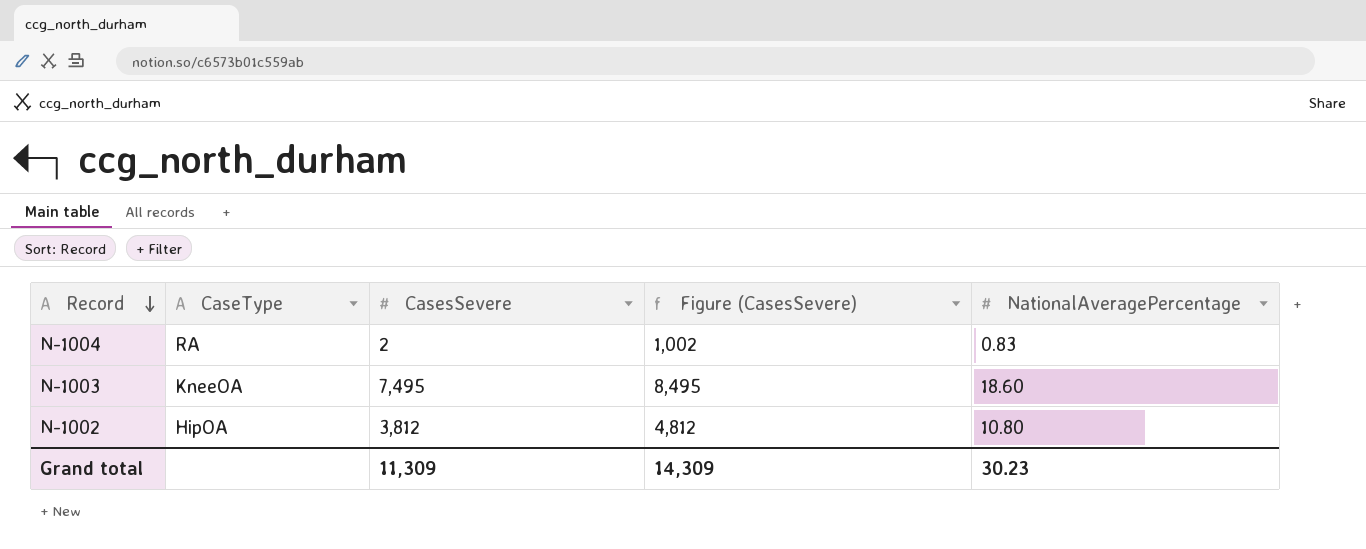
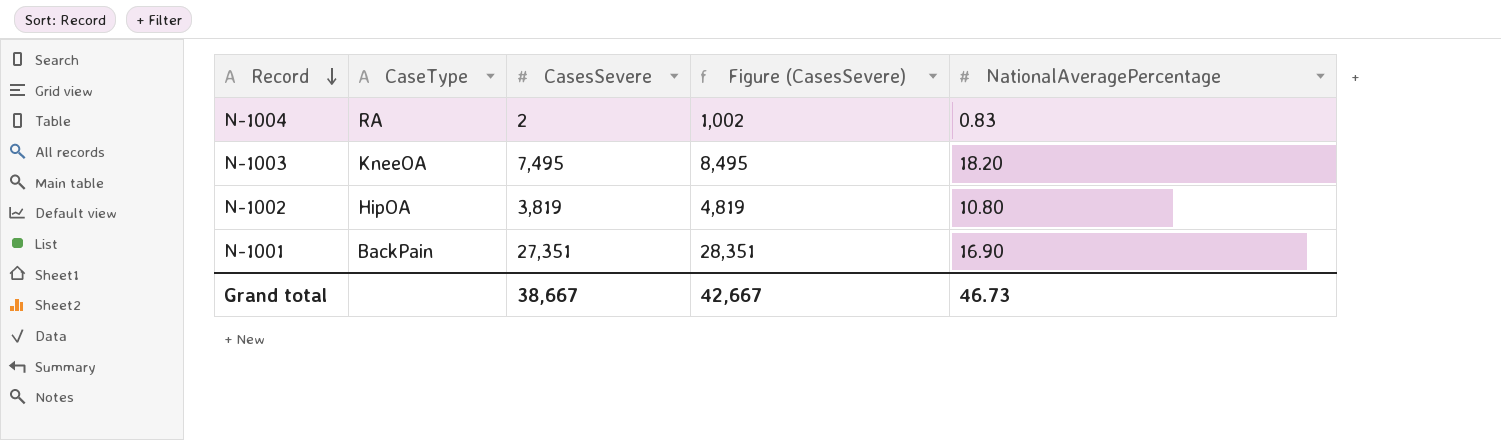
N-1003 | NationalAveragePercentage: 18.60 -> 18.20
N-1002 | CasesSevere: 3,812 -> 3,819
N-1002 | Figure (CasesSevere): 4,812 -> 4,819
row N-1001: none -> BackPain | 27,351 | 28,351 | 16.90
Grand total | CasesSevere: 11,309 -> 38,667
Grand total | Figure (CasesSevere): 14,309 -> 42,667
Grand total | NationalAveragePercentage: 30.23 -> 46.73

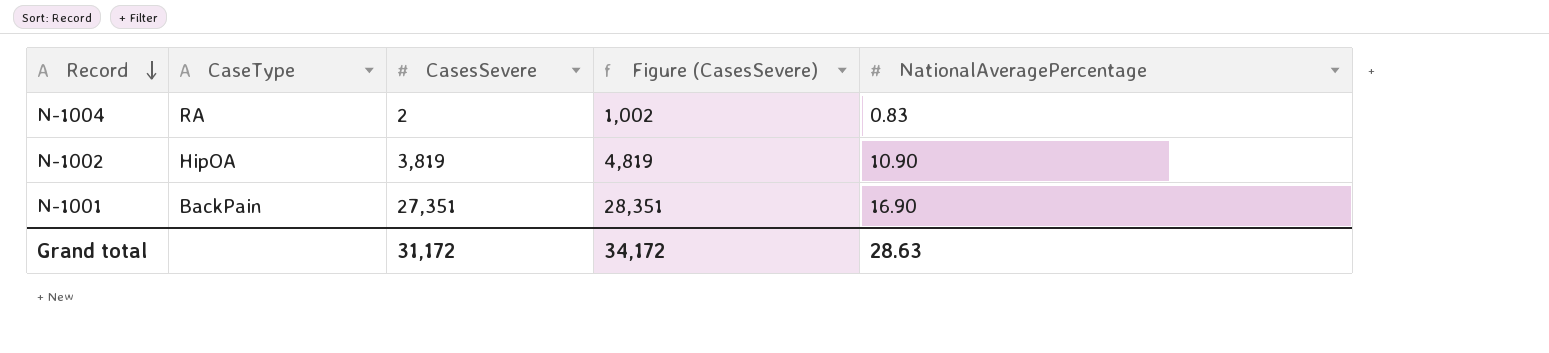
row N-1003: KneeOA | 7,495 | 8,495 | 18.20 -> none
N-1002 | NationalAveragePercentage: 10.80 -> 10.90
Grand total | CasesSevere: 38,667 -> 31,172
Grand total | Figure (CasesSevere): 42,667 -> 34,172
Grand total | NationalAveragePercentage: 46.73 -> 28.63

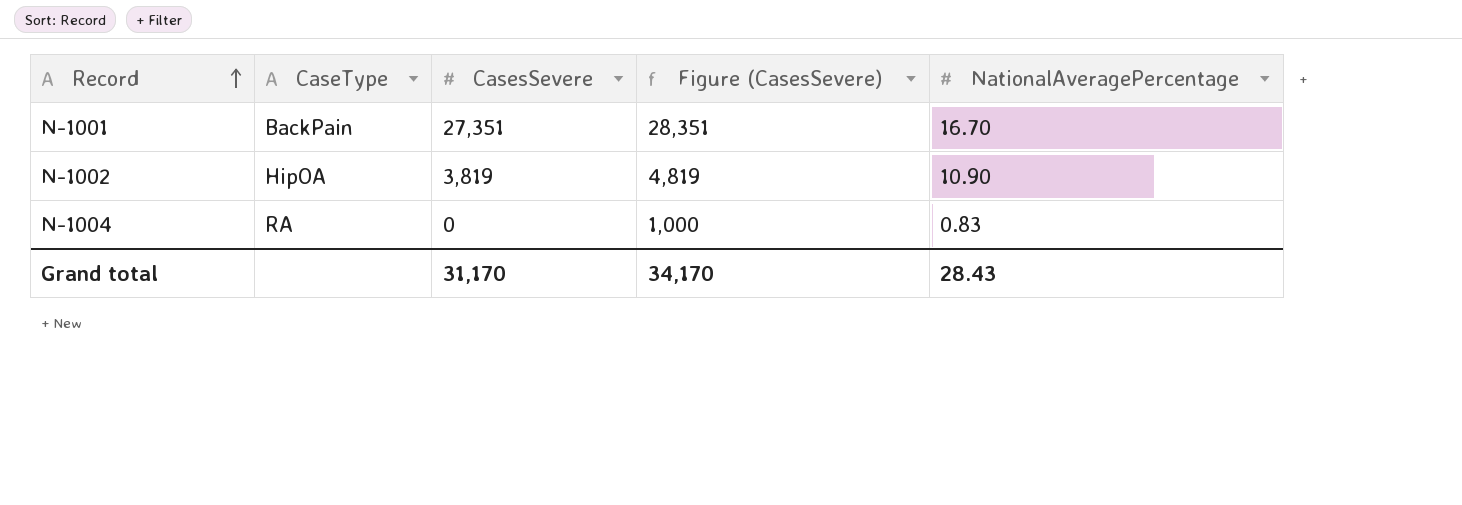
row order: Record descending -> Record ascending
N-1001 | NationalAveragePercentage: 16.90 -> 16.70
N-1004 | CasesSevere: 2 -> 0
N-1004 | Figure (CasesSevere): 1,002 -> 1,000
Grand total | CasesSevere: 31,172 -> 31,170
Grand total | Figure (CasesSevere): 34,172 -> 34,170
Grand total | NationalAveragePercentage: 28.63 -> 28.43

